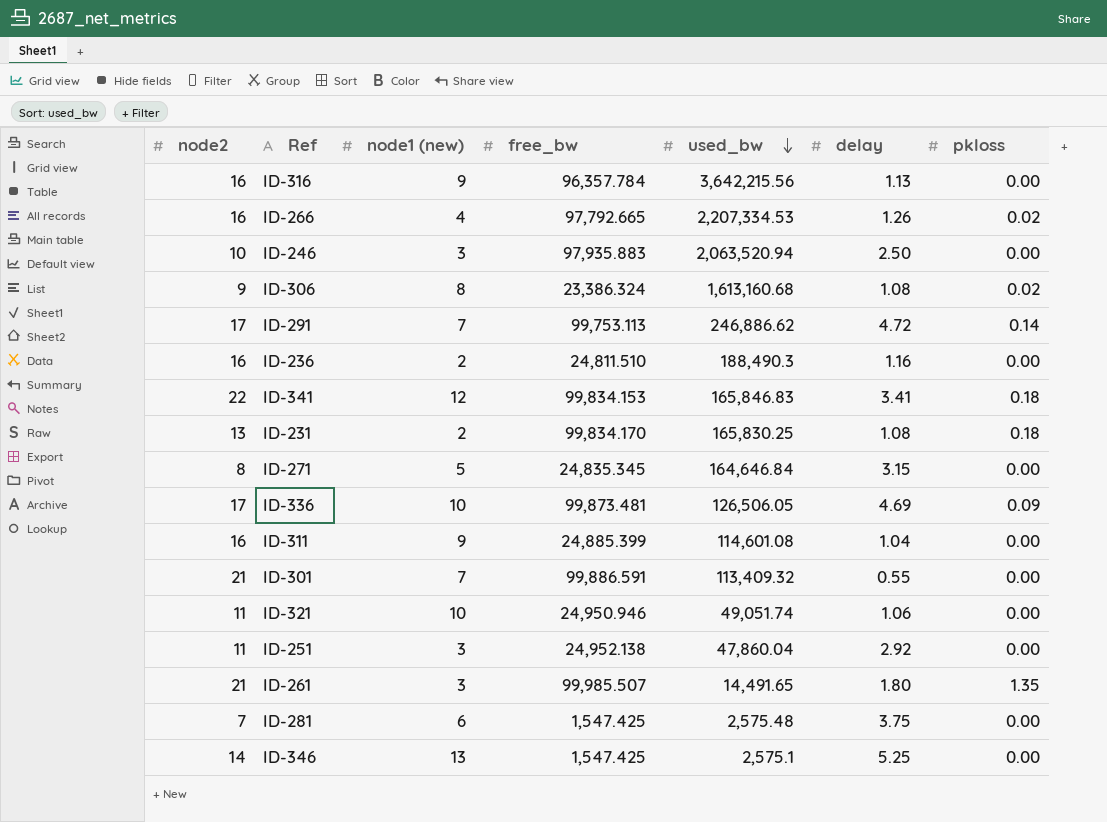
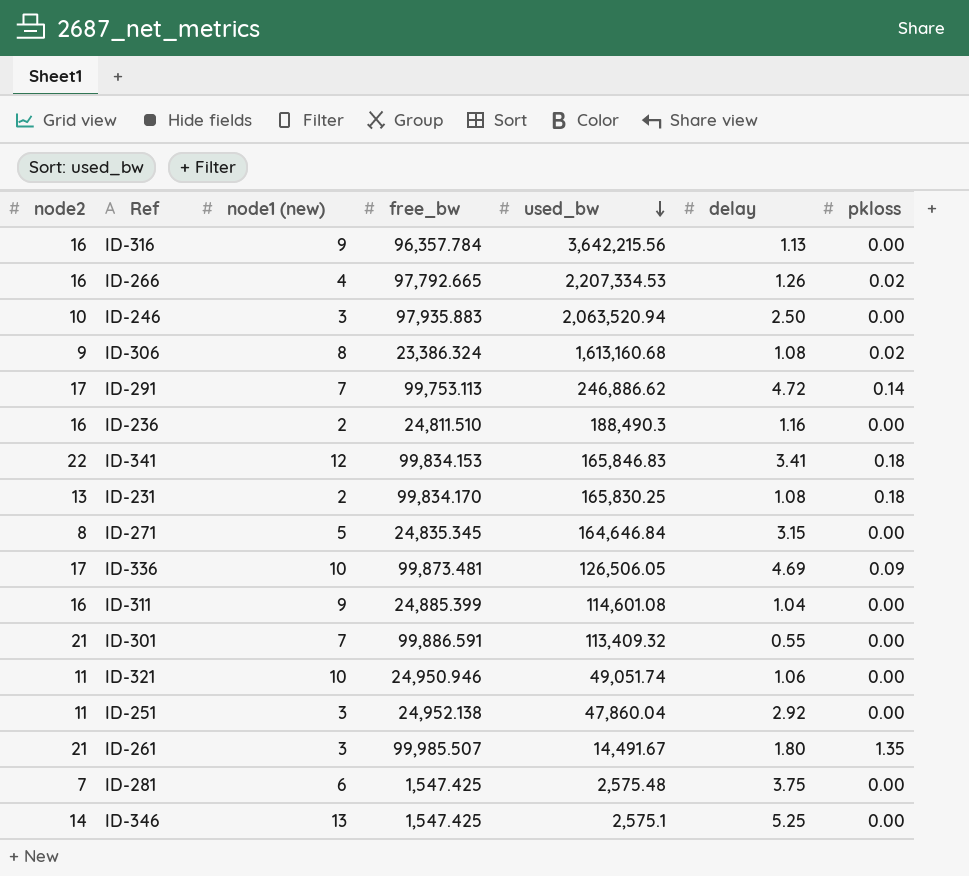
ID-261 | used_bw: 14,491.65 -> 14,491.67

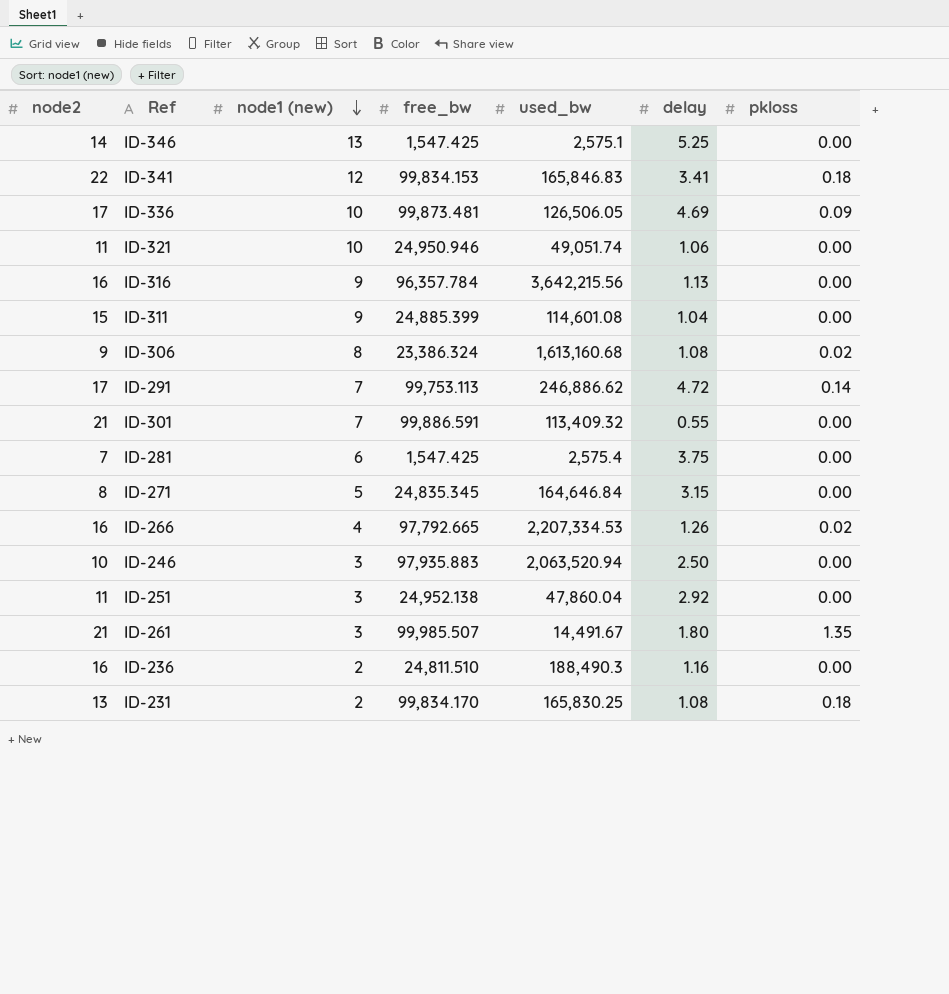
row order: used_bw descending -> node1 (new) descending
ID-311 | node2: 16 -> 15
ID-281 | used_bw: 2,575.48 -> 2,575.4

